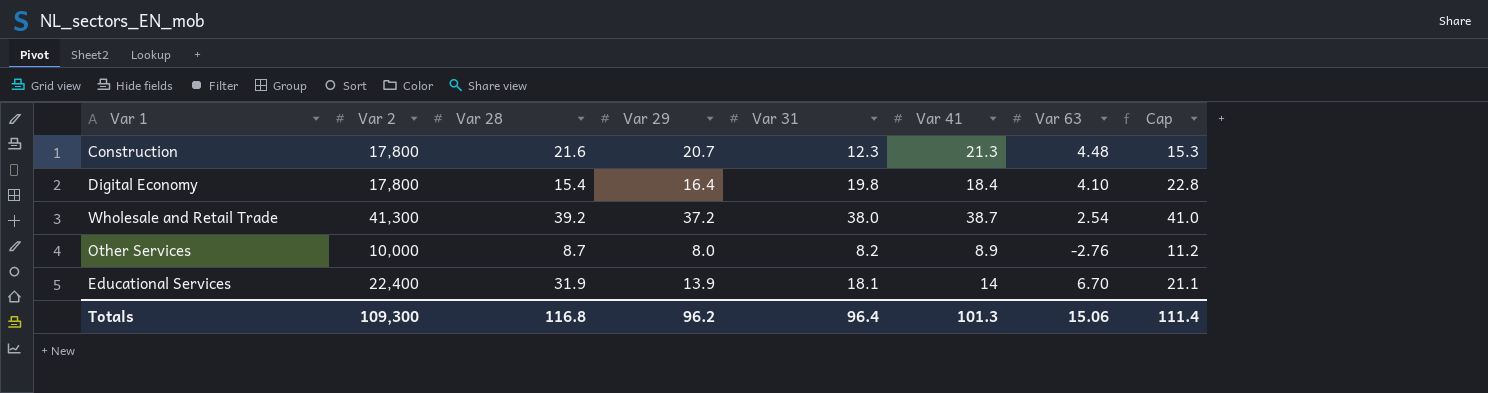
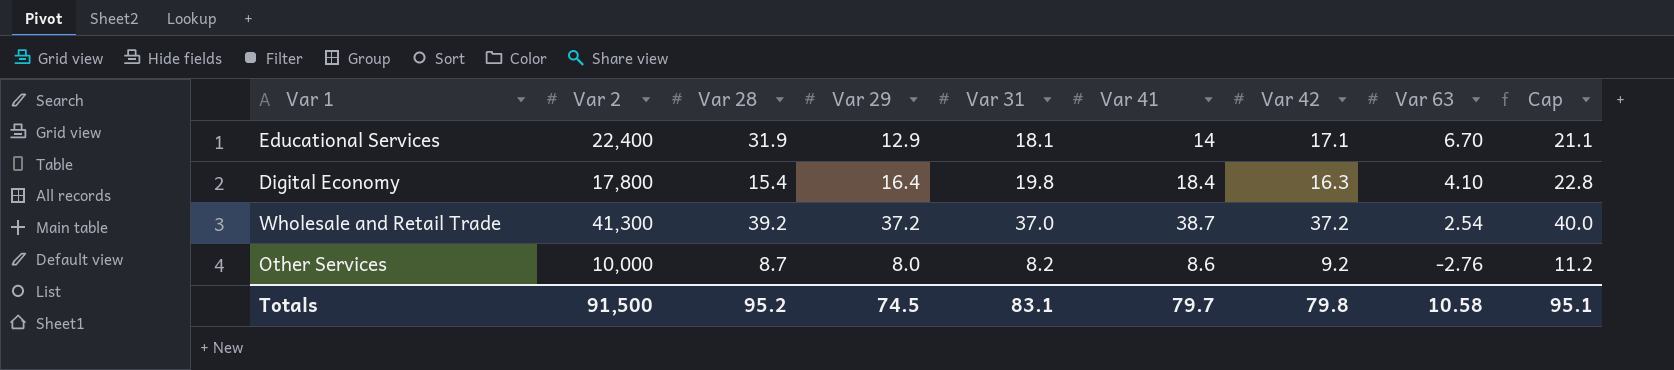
row order: none -> Var 63 descending
column Var 42 | position: none -> 7
row Construction: 17,800 | 21.6 | 20.7 | 12.3 | 21.3 | 4.48 | 15.3 -> none
Educational Services | Var 29: 13.9 -> 12.9
Wholesale and Retail Trade | Var 31: 38.0 -> 37.0
Wholesale and Retail Trade | Cap: 41.0 -> 40.0
Other Services | Var 41: 8.9 -> 8.6
Totals | Var 2: 109,300 -> 91,500
Totals | Var 28: 116.8 -> 95.2
Totals | Var 29: 96.2 -> 74.5
Totals | Var 31: 96.4 -> 83.1
Totals | Var 41: 101.3 -> 79.7
Totals | Var 63: 15.06 -> 10.58
Totals | Cap: 111.4 -> 95.1

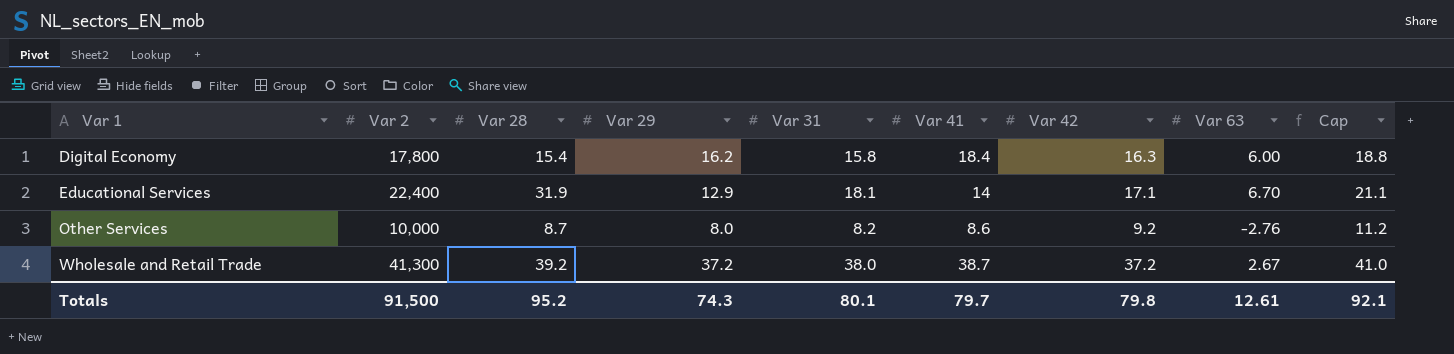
row order: Var 63 descending -> Var 1 ascending
Digital Economy | Var 29: 16.4 -> 16.2
Digital Economy | Var 31: 19.8 -> 15.8
Digital Economy | Var 63: 4.10 -> 6.00
Digital Economy | Cap: 22.8 -> 18.8
Wholesale and Retail Trade | Var 31: 37.0 -> 38.0
Wholesale and Retail Trade | Var 63: 2.54 -> 2.67
Wholesale and Retail Trade | Cap: 40.0 -> 41.0
Totals | Var 29: 74.5 -> 74.3
Totals | Var 31: 83.1 -> 80.1
Totals | Var 63: 10.58 -> 12.61
Totals | Cap: 95.1 -> 92.1

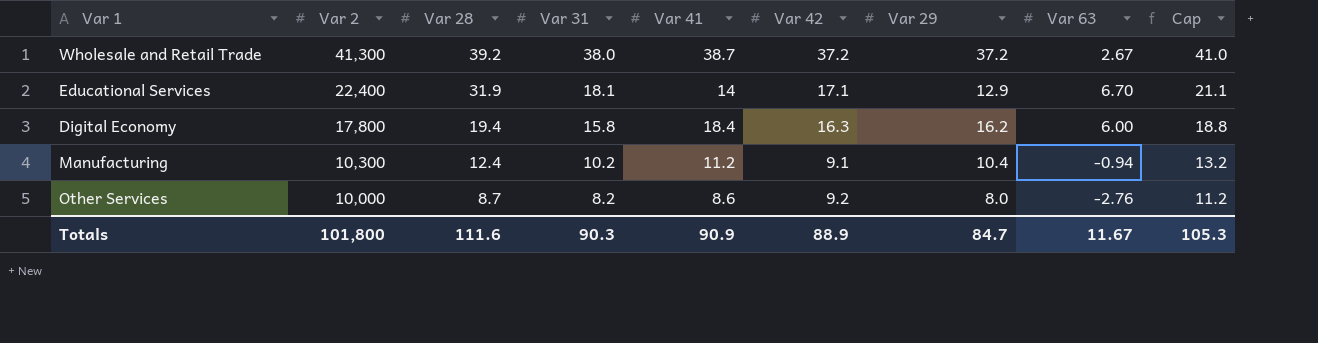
row order: Var 1 ascending -> Var 2 descending
column Var 29 | position: 4 -> 7
Digital Economy | Var 28: 15.4 -> 19.4
row Manufacturing: none -> 10,300 | 12.4 | 10.2 | 11.2 | 9.1 | 10.4 | -0.94 | 13.2
Totals | Var 2: 91,500 -> 101,800
Totals | Var 28: 95.2 -> 111.6
Totals | Var 31: 80.1 -> 90.3
Totals | Var 41: 79.7 -> 90.9
Totals | Var 42: 79.8 -> 88.9
Totals | Var 29: 74.3 -> 84.7
Totals | Var 63: 12.61 -> 11.67
Totals | Cap: 92.1 -> 105.3

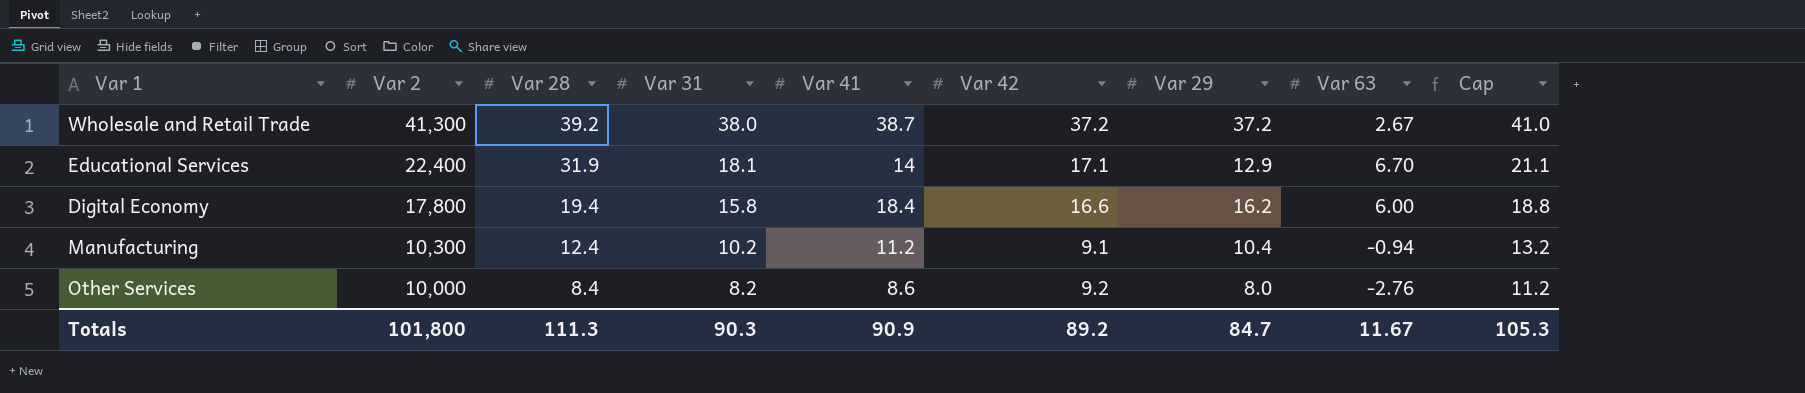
Digital Economy | Var 42: 16.3 -> 16.6
Other Services | Var 28: 8.7 -> 8.4
Totals | Var 28: 111.6 -> 111.3
Totals | Var 42: 88.9 -> 89.2

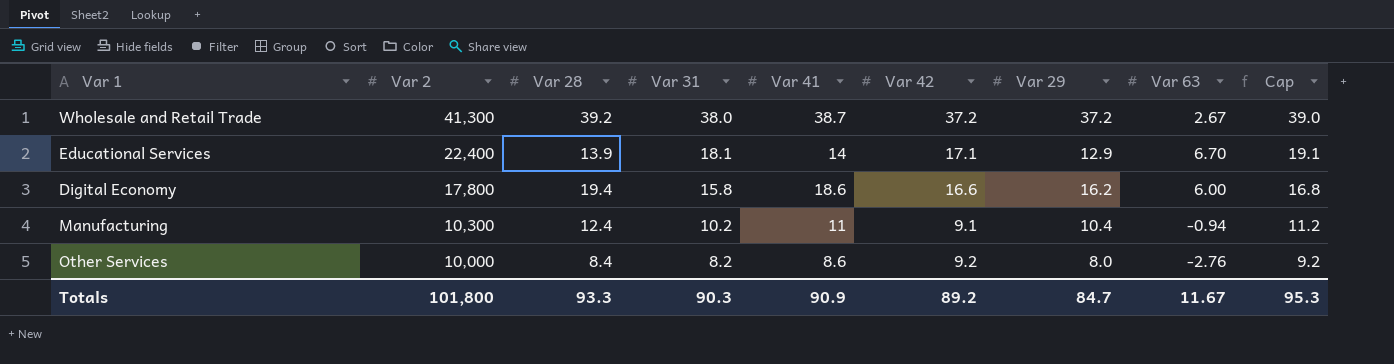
column Cap | formula: [Var 31] + 3 -> [Var 31] + 1
Educational Services | Var 28: 31.9 -> 13.9
Digital Economy | Var 41: 18.4 -> 18.6
Manufacturing | Var 41: 11.2 -> 11
Totals | Var 28: 111.3 -> 93.3
Totals | Cap: 105.3 -> 95.3

